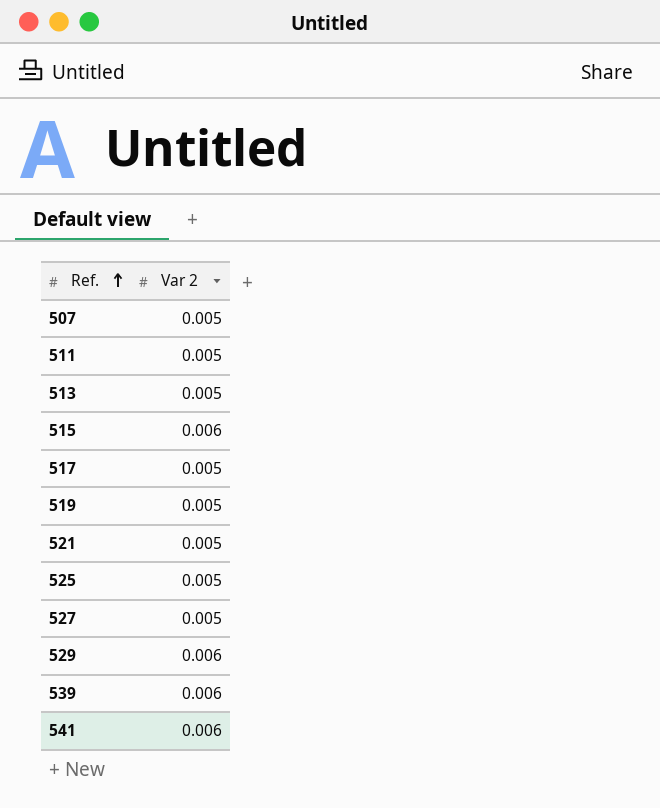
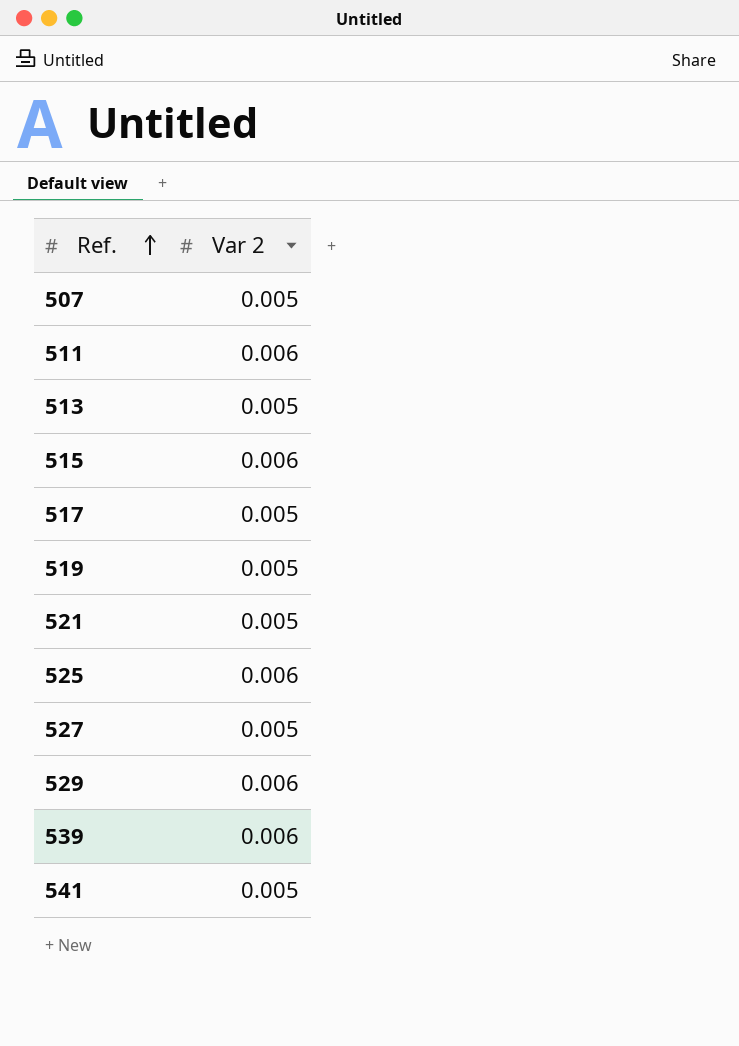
511 | Var 2: 0.005 -> 0.006
525 | Var 2: 0.005 -> 0.006
541 | Var 2: 0.006 -> 0.005

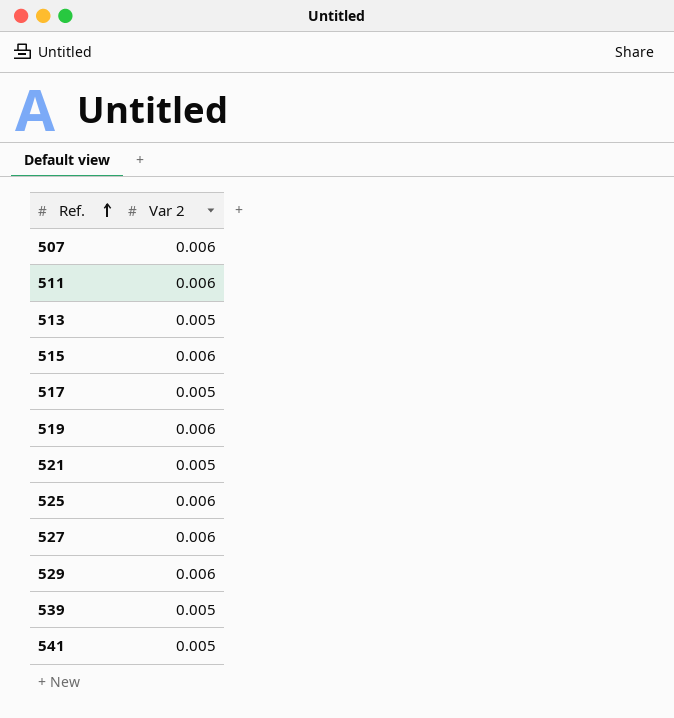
507 | Var 2: 0.005 -> 0.006
519 | Var 2: 0.005 -> 0.006
527 | Var 2: 0.005 -> 0.006
539 | Var 2: 0.006 -> 0.005

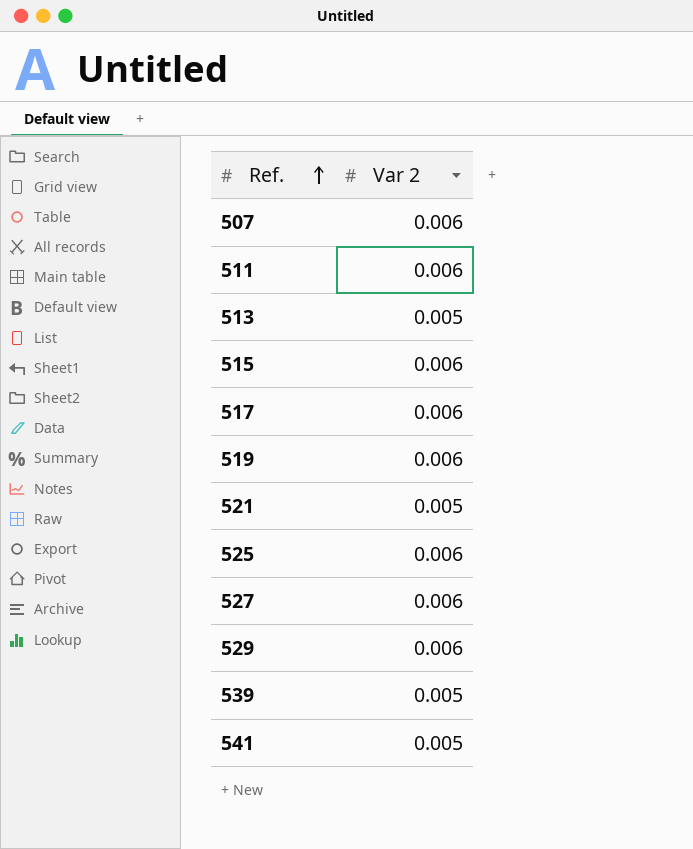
517 | Var 2: 0.005 -> 0.006

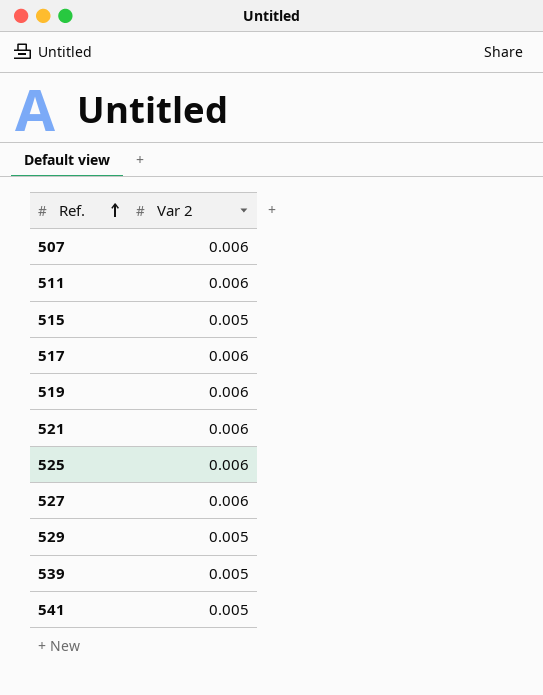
row 513: 0.005 -> none
515 | Var 2: 0.006 -> 0.005
521 | Var 2: 0.005 -> 0.006
529 | Var 2: 0.006 -> 0.005

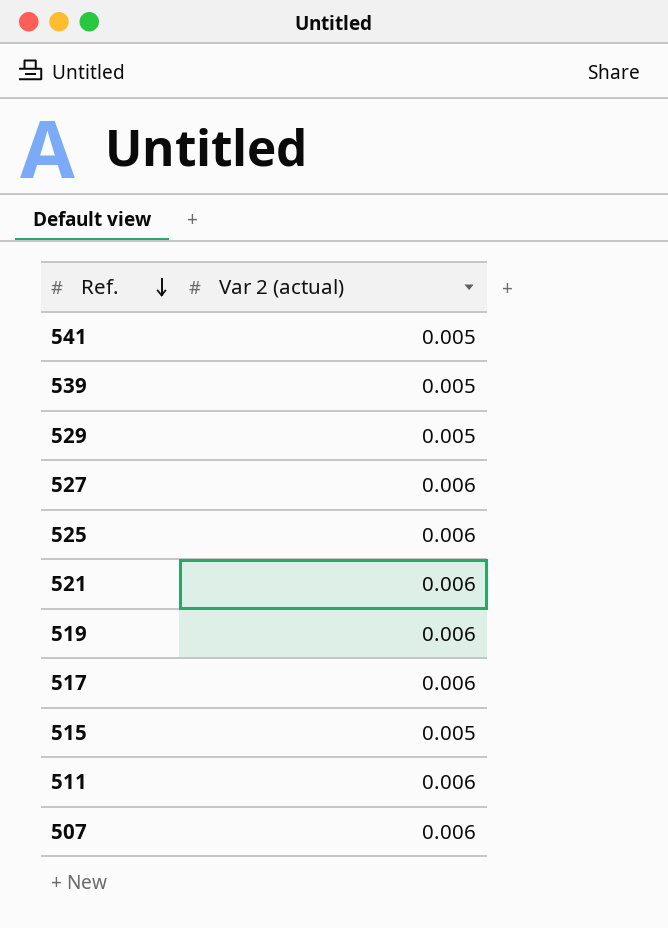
row order: Ref. ascending -> Ref. descending
column name: Var 2 -> Var 2 (actual)

